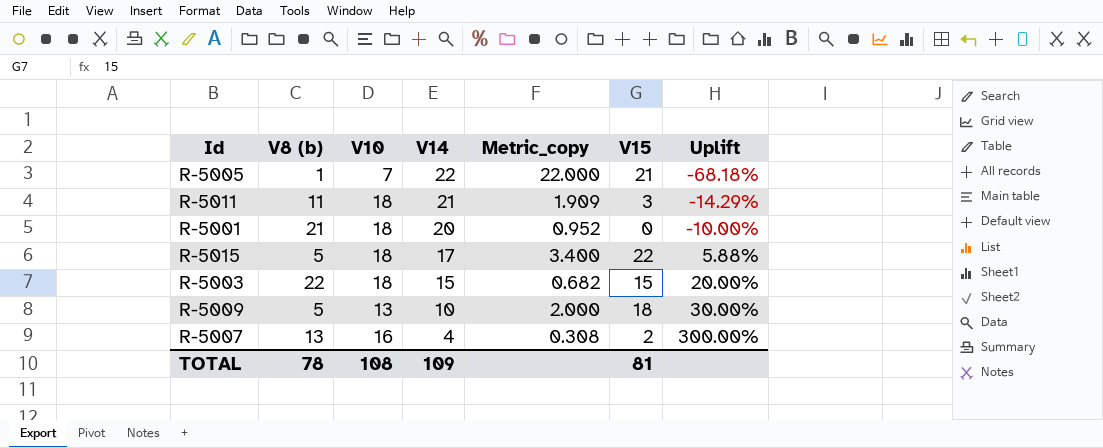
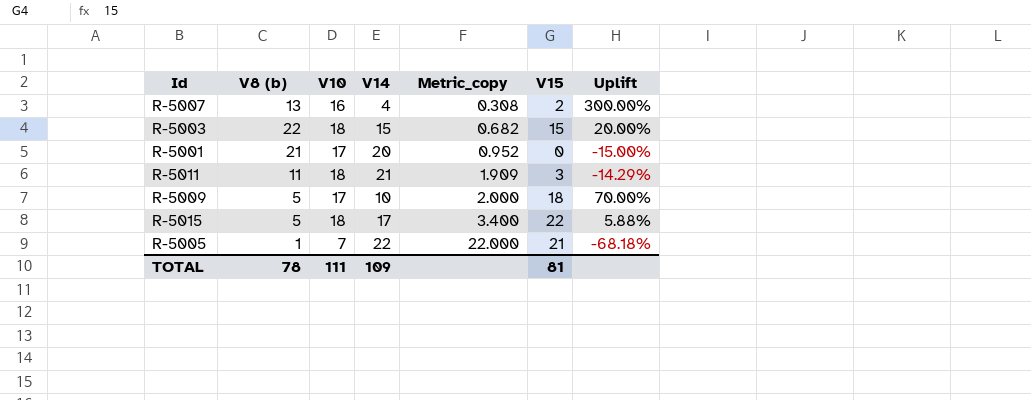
row order: V14 descending -> Metric_copy ascending
R-5001 | V10: 18 -> 17
R-5001 | Uplift: -10.00% -> -15.00%
R-5009 | V10: 13 -> 17
R-5009 | Uplift: 30.00% -> 70.00%
TOTAL | V10: 108 -> 111

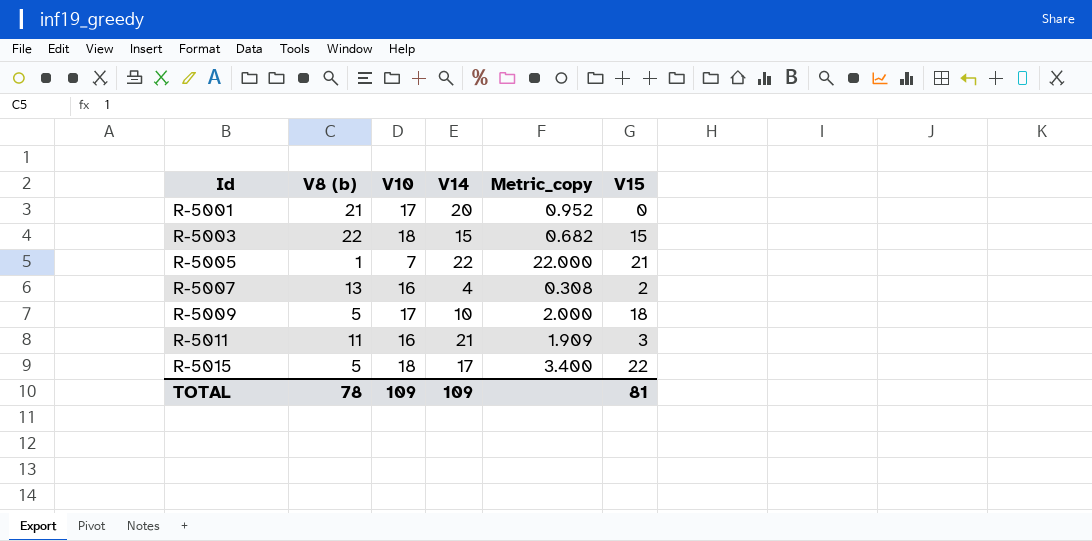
row order: Metric_copy ascending -> Id ascending
column Uplift | formula: ([V10] - [V14]) / [V14] -> none
R-5011 | V10: 18 -> 16
TOTAL | V10: 111 -> 109

